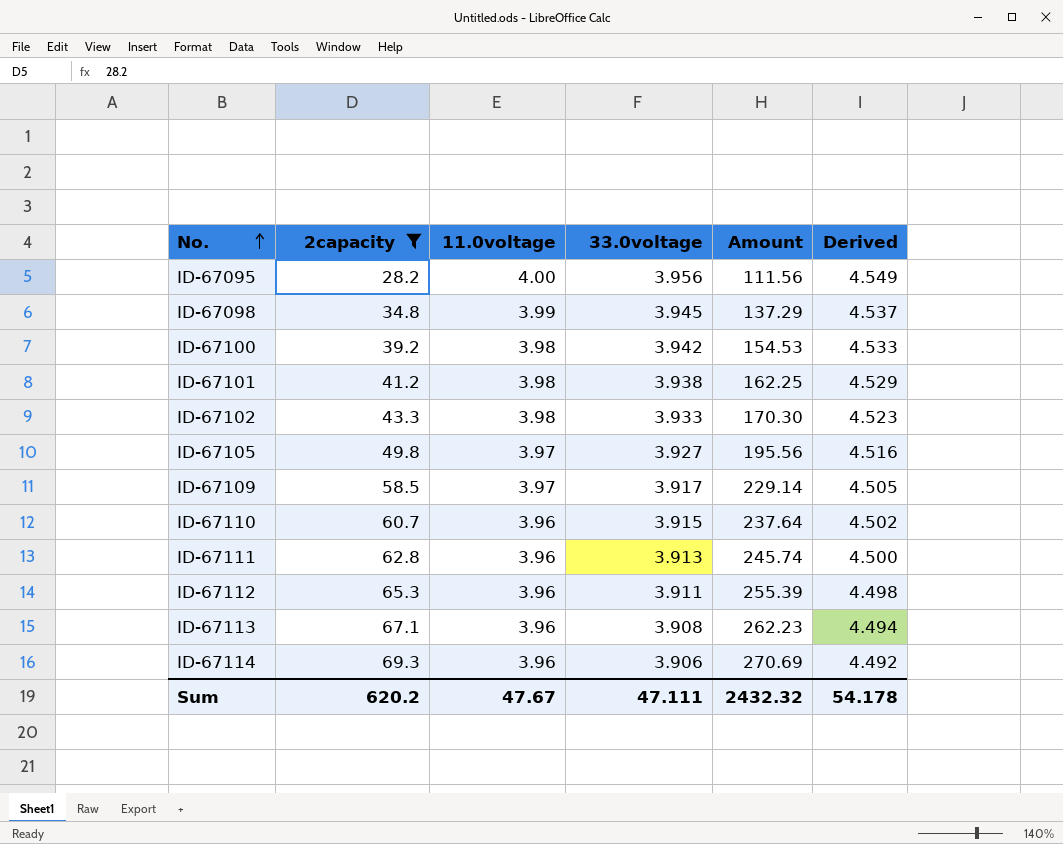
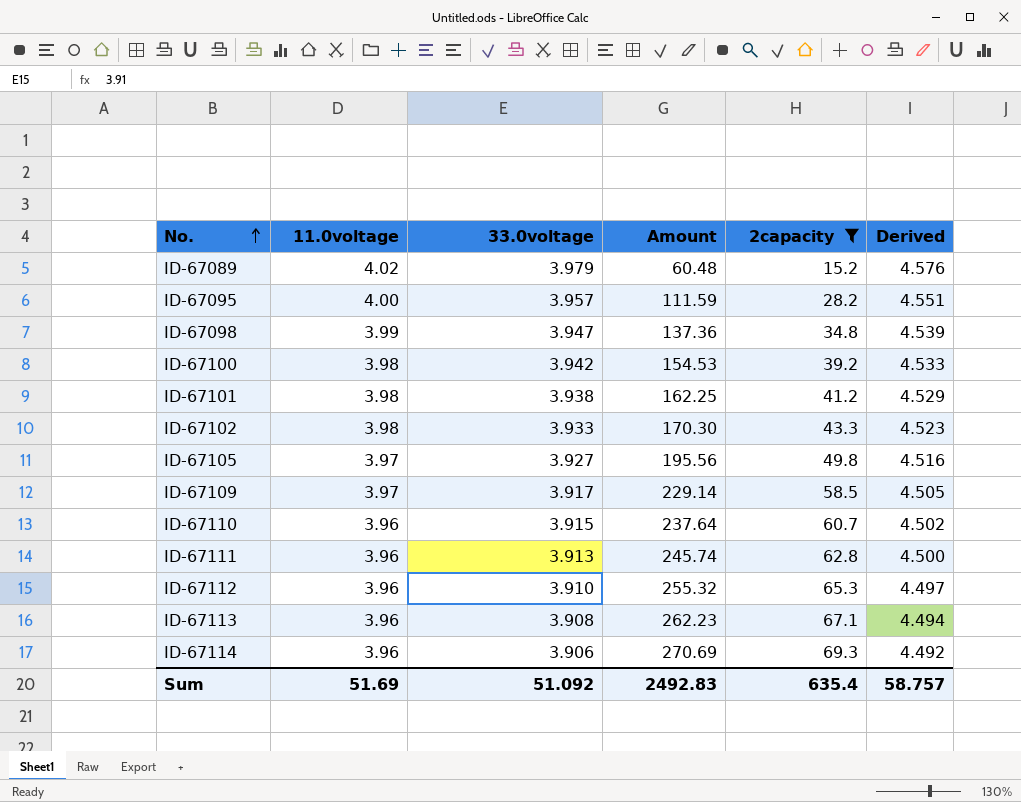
column 2capacity | position: 2 -> 5
row ID-67089: none -> 4.02 | 3.979 | 60.48 | 15.2 | 4.576
ID-67095 | 33.0voltage: 3.956 -> 3.957
ID-67095 | Amount: 111.56 -> 111.59
ID-67095 | Derived: 4.549 -> 4.551
ID-67098 | 33.0voltage: 3.945 -> 3.947
ID-67098 | Amount: 137.29 -> 137.36
ID-67098 | Derived: 4.537 -> 4.539
ID-67112 | 33.0voltage: 3.911 -> 3.910
ID-67112 | Amount: 255.39 -> 255.32
ID-67112 | Derived: 4.498 -> 4.497
Sum | 11.0voltage: 47.67 -> 51.69
Sum | 33.0voltage: 47.111 -> 51.092
Sum | Amount: 2432.32 -> 2492.83
Sum | 2capacity: 620.2 -> 635.4
Sum | Derived: 54.178 -> 58.757

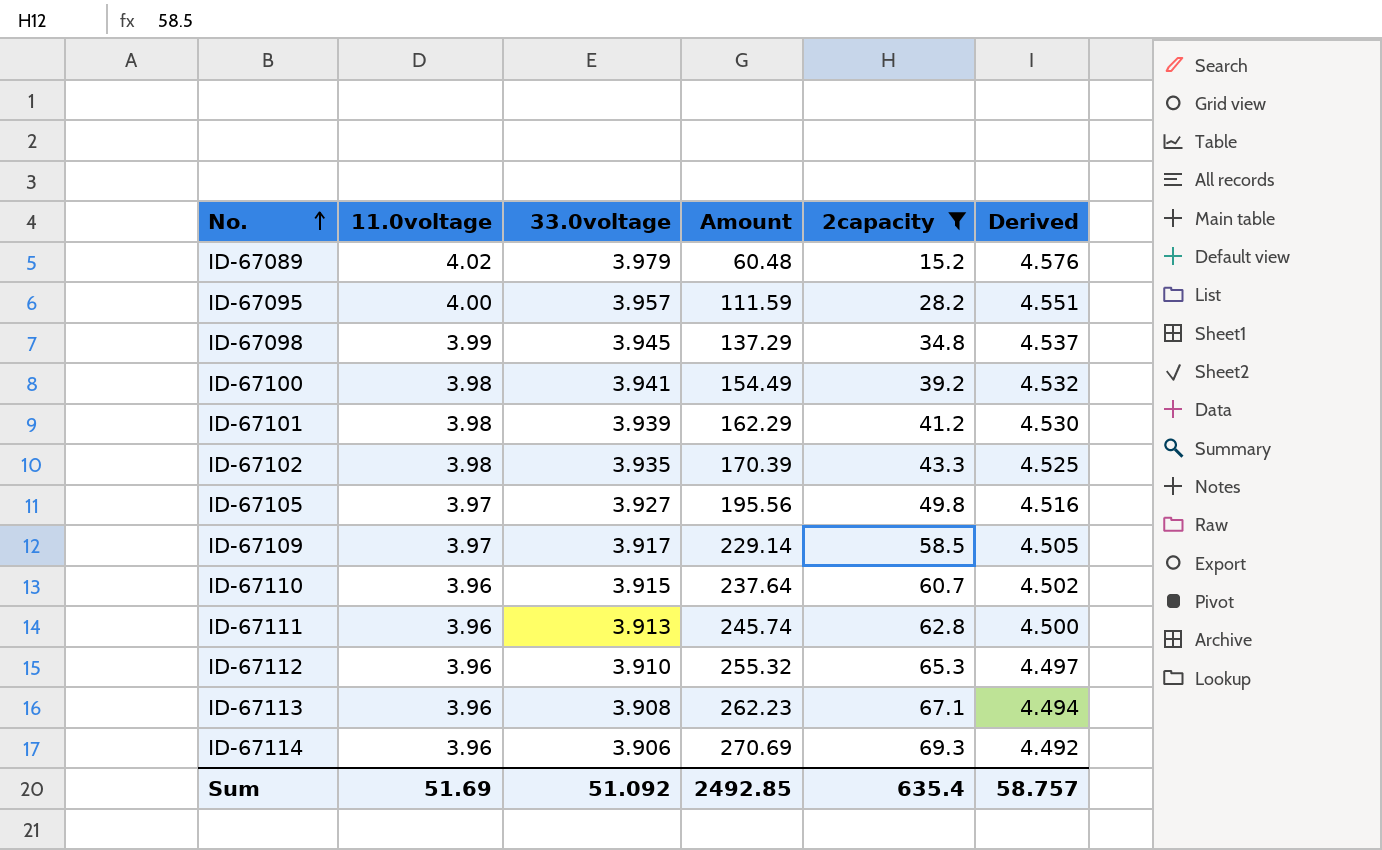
ID-67098 | 33.0voltage: 3.947 -> 3.945
ID-67098 | Amount: 137.36 -> 137.29
ID-67098 | Derived: 4.539 -> 4.537
ID-67100 | 33.0voltage: 3.942 -> 3.941
ID-67100 | Amount: 154.53 -> 154.49
ID-67100 | Derived: 4.533 -> 4.532
ID-67101 | 33.0voltage: 3.938 -> 3.939
ID-67101 | Amount: 162.25 -> 162.29
ID-67101 | Derived: 4.529 -> 4.530
ID-67102 | 33.0voltage: 3.933 -> 3.935
ID-67102 | Amount: 170.30 -> 170.39
ID-67102 | Derived: 4.523 -> 4.525
Sum | Amount: 2492.83 -> 2492.85

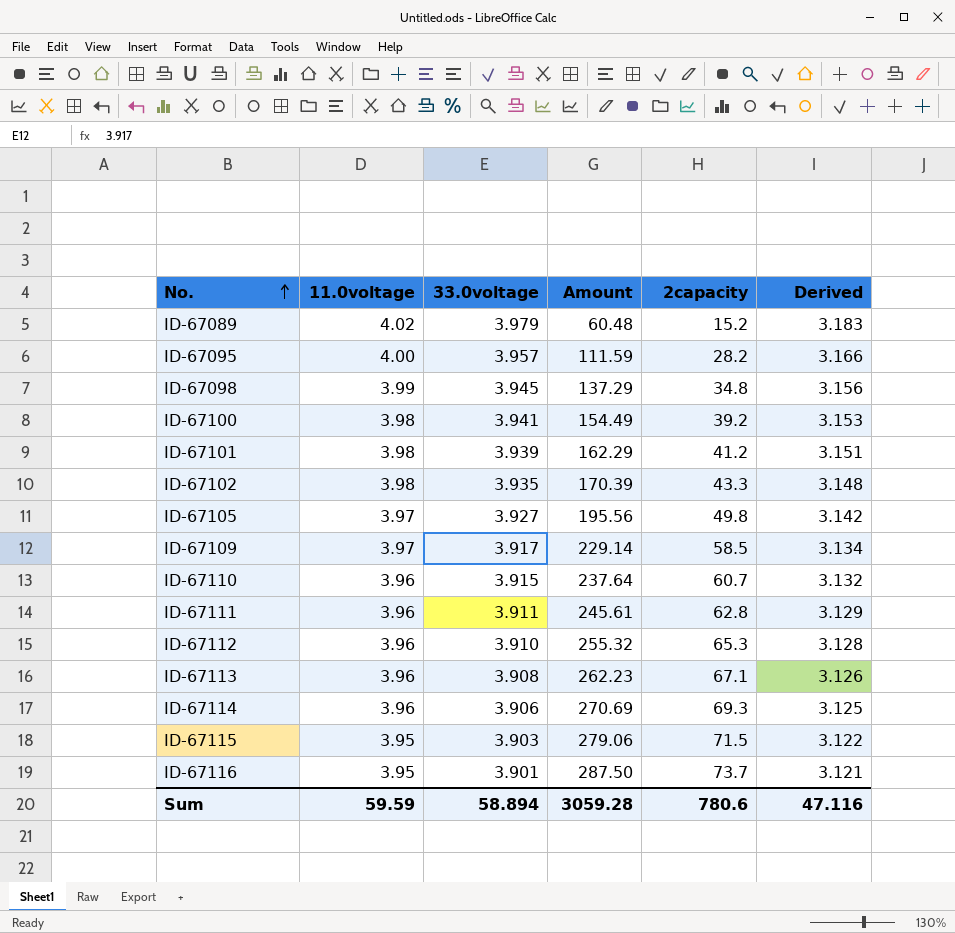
filter: 2capacity <= 69.3 -> none
column Derived | formula: [33.0voltage] * 1.15 -> [33.0voltage] * 0.8
ID-67111 | 33.0voltage: 3.913 -> 3.911
ID-67111 | Amount: 245.74 -> 245.61
Sum | 11.0voltage: 51.69 -> 59.59
Sum | 33.0voltage: 51.092 -> 58.894
Sum | Amount: 2492.85 -> 3059.28
Sum | 2capacity: 635.4 -> 780.6
Sum | Derived: 58.757 -> 47.116

